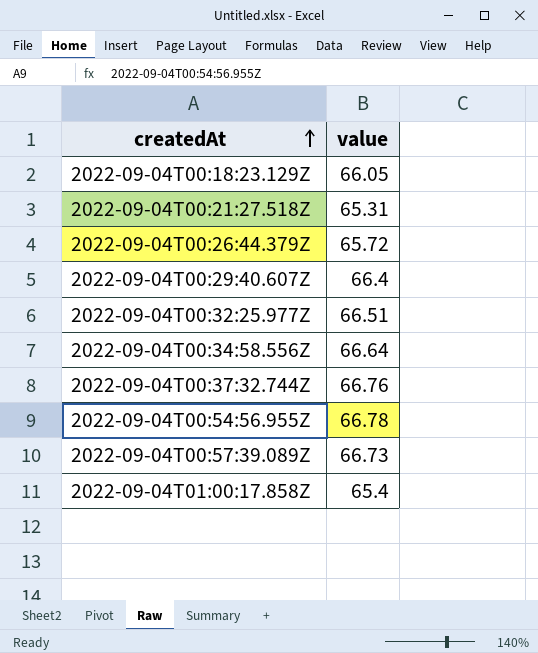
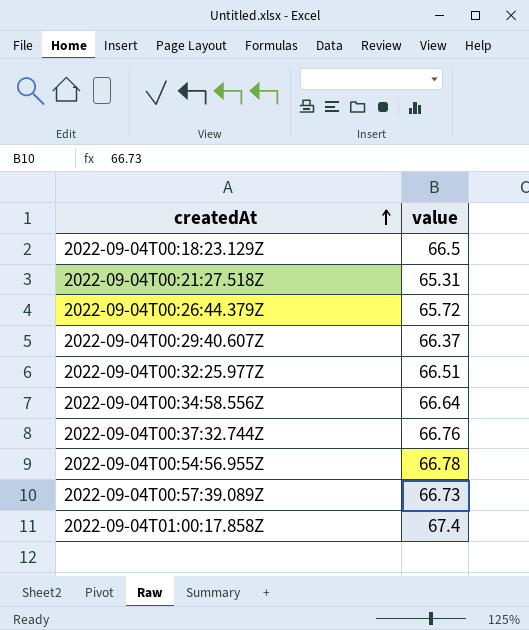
2022-09-04T00:18:23.129Z | value: 66.05 -> 66.5
2022-09-04T00:29:40.607Z | value: 66.4 -> 66.37
2022-09-04T01:00:17.858Z | value: 65.4 -> 67.4

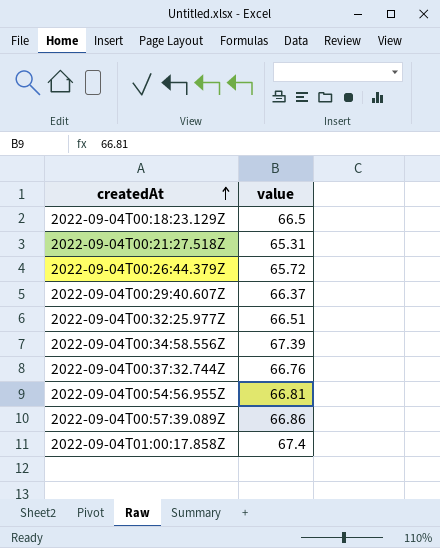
2022-09-04T00:34:58.556Z | value: 66.64 -> 67.39
2022-09-04T00:54:56.955Z | value: 66.78 -> 66.81
2022-09-04T00:57:39.089Z | value: 66.73 -> 66.86

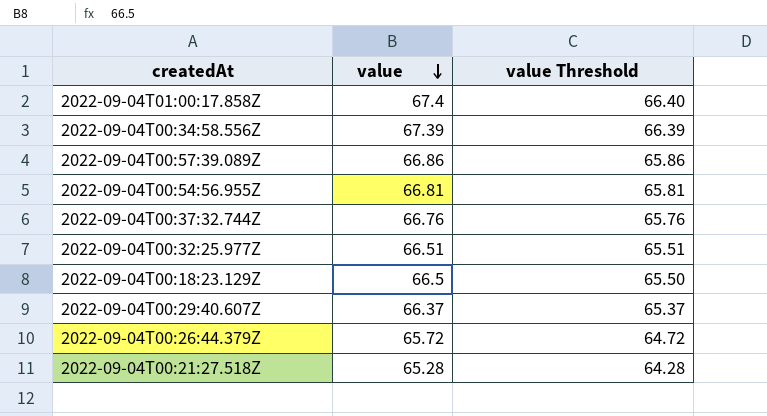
row order: createdAt ascending -> value descending
column value Threshold | formula: none -> [value] - 1
2022-09-04T00:21:27.518Z | value: 65.31 -> 65.28

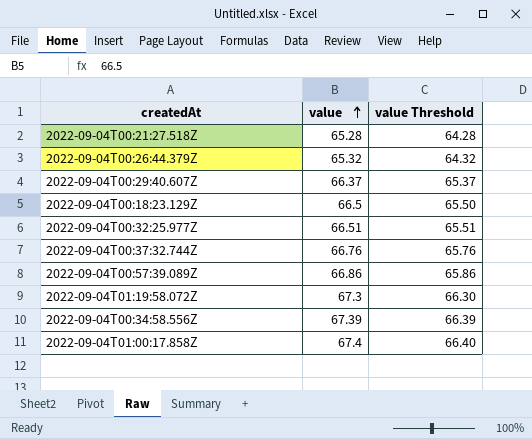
row order: value descending -> value ascending
row 2022-09-04T00:54:56.955Z: 66.81 | 65.81 -> none
2022-09-04T00:26:44.379Z | value: 65.72 -> 65.32
2022-09-04T00:26:44.379Z | value Threshold: 64.72 -> 64.32
row 2022-09-04T01:19:58.072Z: none -> 67.3 | 66.30

